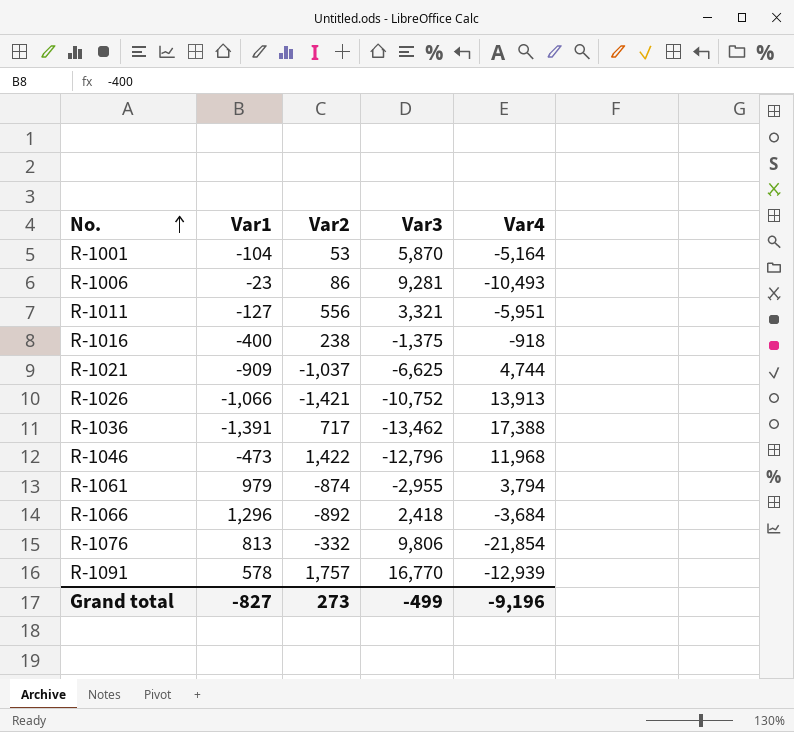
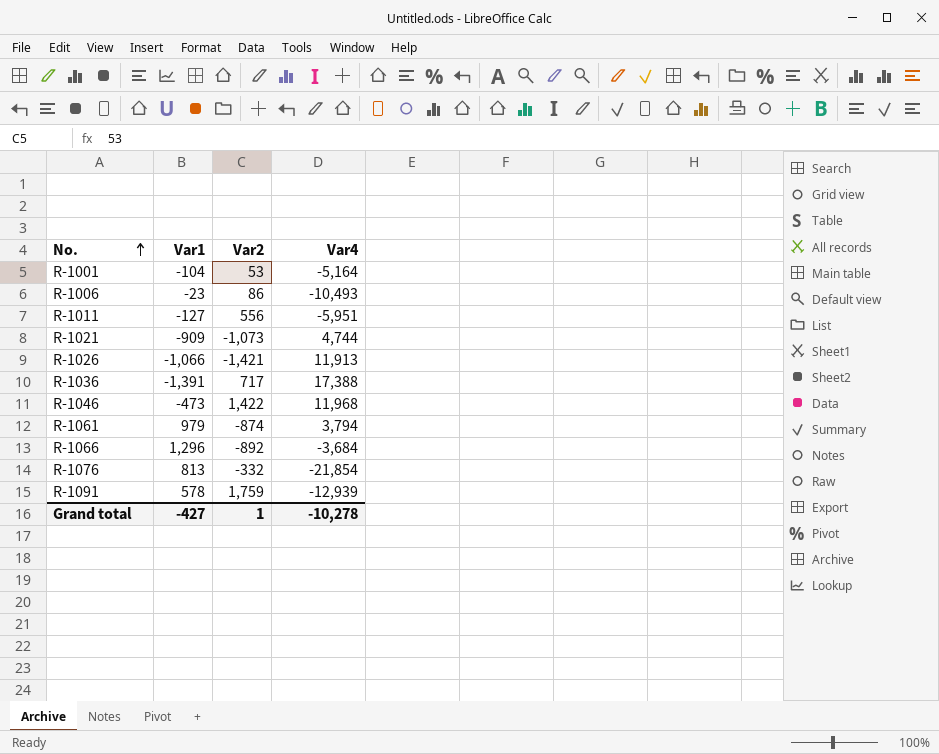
column Var3 | position: 4 -> none
row R-1016: -400 | 238 | -1,375 | -918 -> none
R-1021 | Var2: -1,037 -> -1,073
R-1026 | Var4: 13,913 -> 11,913
R-1091 | Var2: 1,757 -> 1,759
Grand total | Var1: -827 -> -427
Grand total | Var2: 273 -> 1
Grand total | Var4: -9,196 -> -10,278

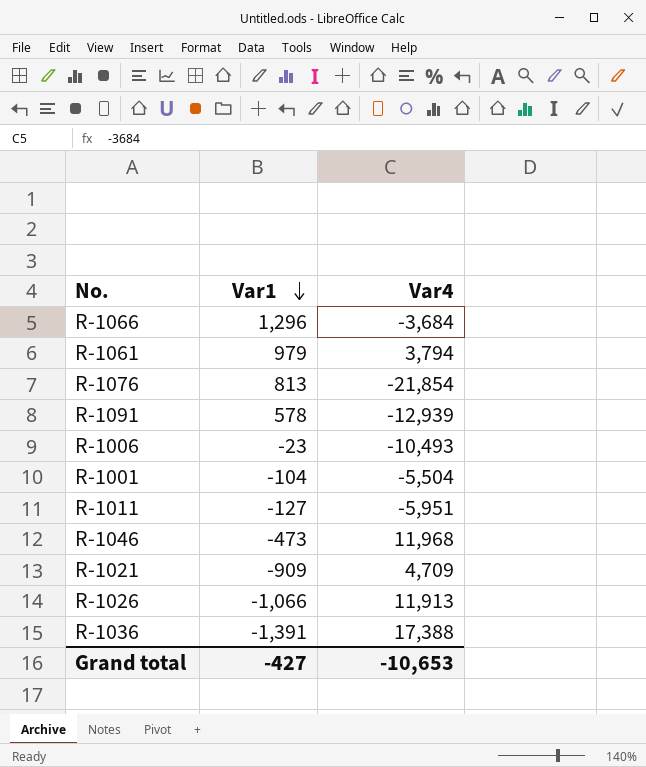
row order: No. ascending -> Var1 descending
column Var2 | position: 3 -> none
R-1001 | Var4: -5,164 -> -5,504
R-1021 | Var4: 4,744 -> 4,709
Grand total | Var4: -10,278 -> -10,653

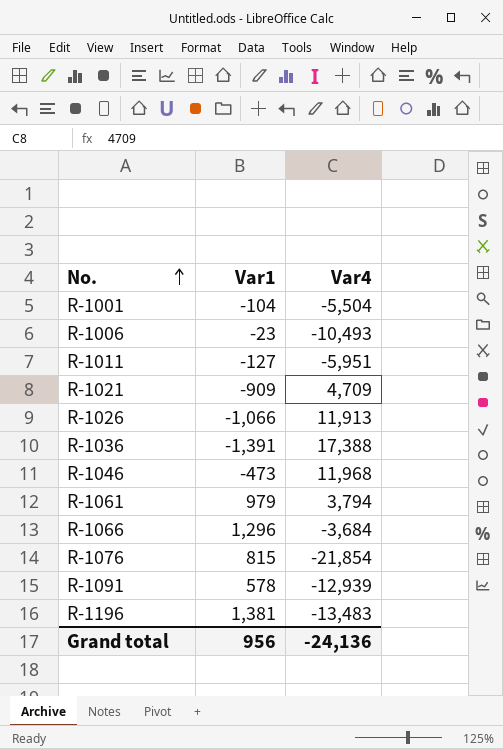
row order: Var1 descending -> No. ascending
R-1076 | Var1: 813 -> 815
row R-1196: none -> 1,381 | -13,483
Grand total | Var1: -427 -> 956
Grand total | Var4: -10,653 -> -24,136

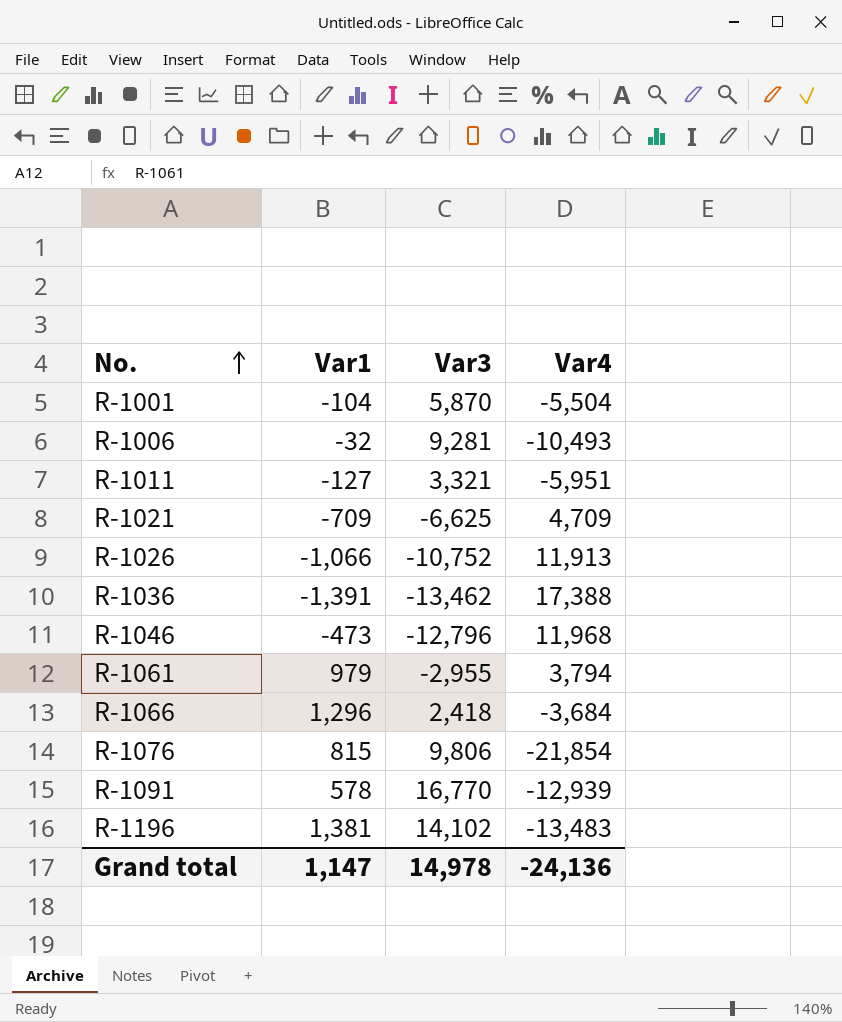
column Var3 | position: none -> 3
R-1006 | Var1: -23 -> -32
R-1021 | Var1: -909 -> -709
Grand total | Var1: 956 -> 1,147

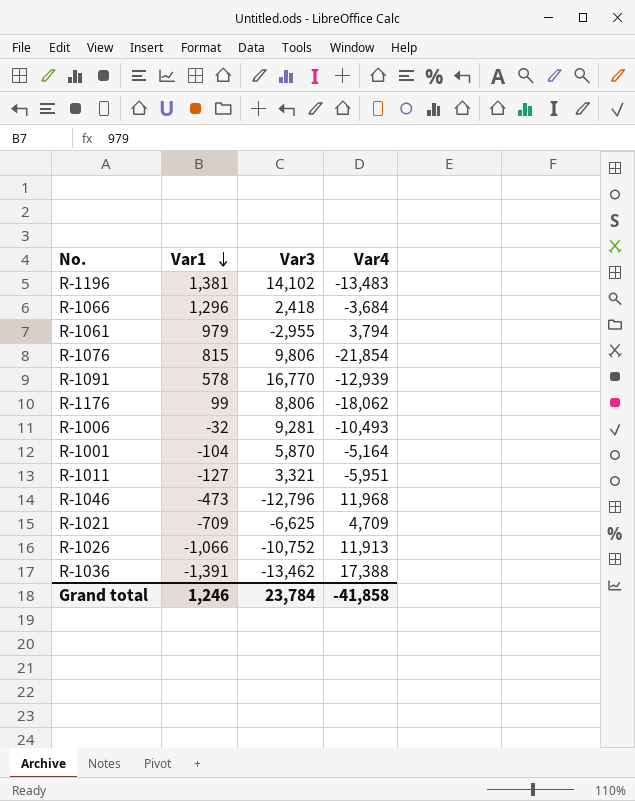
row order: No. ascending -> Var1 descending
row R-1176: none -> 99 | 8,806 | -18,062
R-1001 | Var4: -5,504 -> -5,164
Grand total | Var1: 1,147 -> 1,246
Grand total | Var3: 14,978 -> 23,784
Grand total | Var4: -24,136 -> -41,858

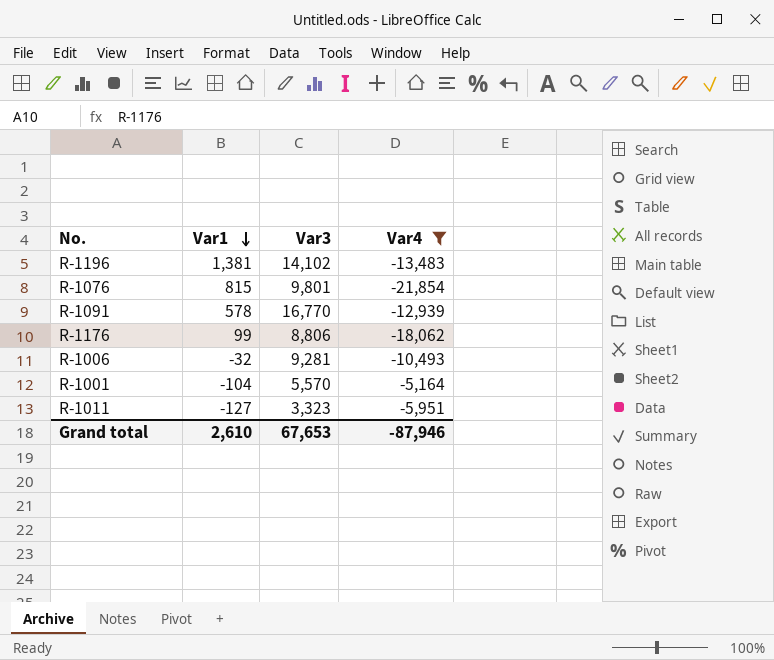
filter: none -> Var4 <= -5,164
R-1076 | Var3: 9,806 -> 9,801
R-1001 | Var3: 5,870 -> 5,570
R-1011 | Var3: 3,321 -> 3,323
Grand total | Var1: 1,246 -> 2,610
Grand total | Var3: 23,784 -> 67,653
Grand total | Var4: -41,858 -> -87,946

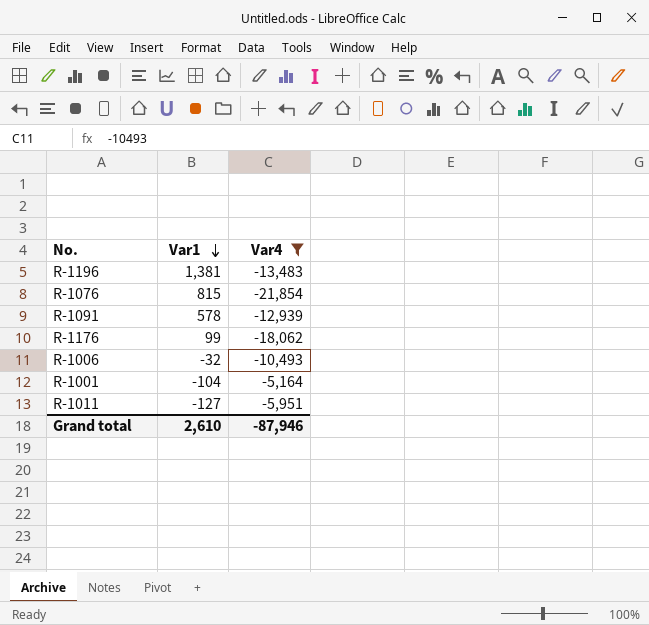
column Var3 | position: 3 -> none

